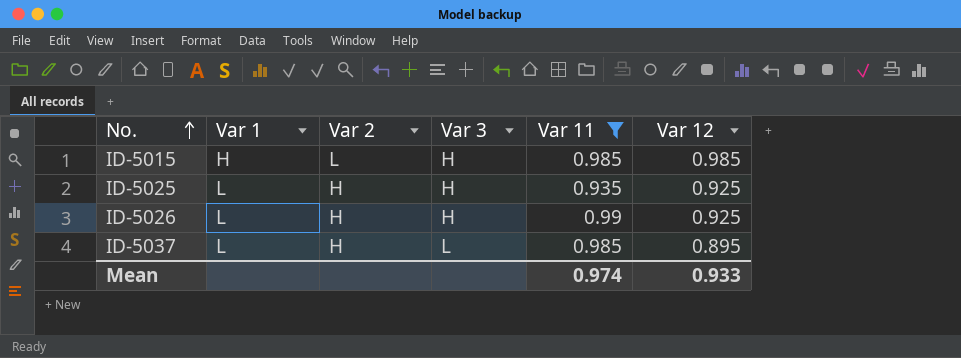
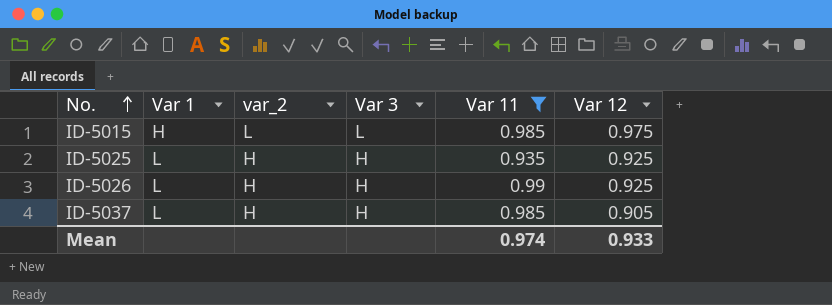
column name: Var 2 -> var_2
ID-5015 | Var 3: H -> L
ID-5015 | Var 12: 0.985 -> 0.975
ID-5037 | Var 3: L -> H
ID-5037 | Var 12: 0.895 -> 0.905

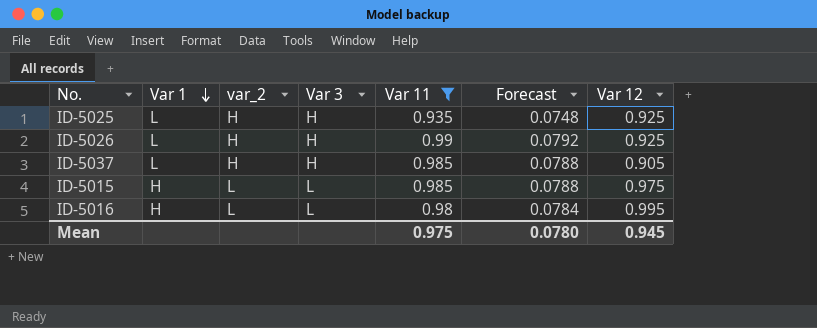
row order: No. ascending -> Var 1 descending
column Forecast | formula: none -> [Var 11] * 0.08
row ID-5016: none -> H | L | L | 0.98 | 0.0784 | 0.995
Mean | Var 11: 0.974 -> 0.975
Mean | Var 12: 0.933 -> 0.945

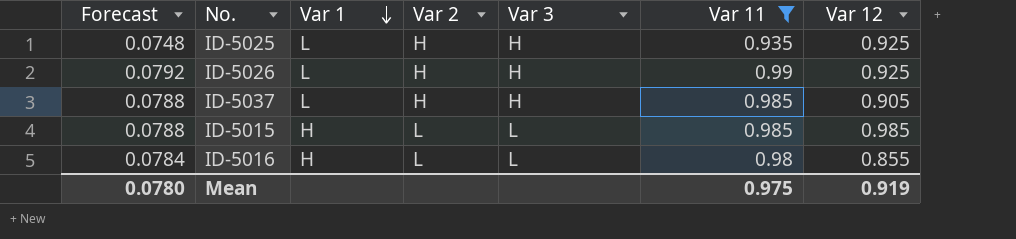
column Forecast | position: 6 -> 1
column name: var_2 -> Var 2
ID-5015 | Var 12: 0.975 -> 0.985
ID-5016 | Var 12: 0.995 -> 0.855
Mean | Var 12: 0.945 -> 0.919

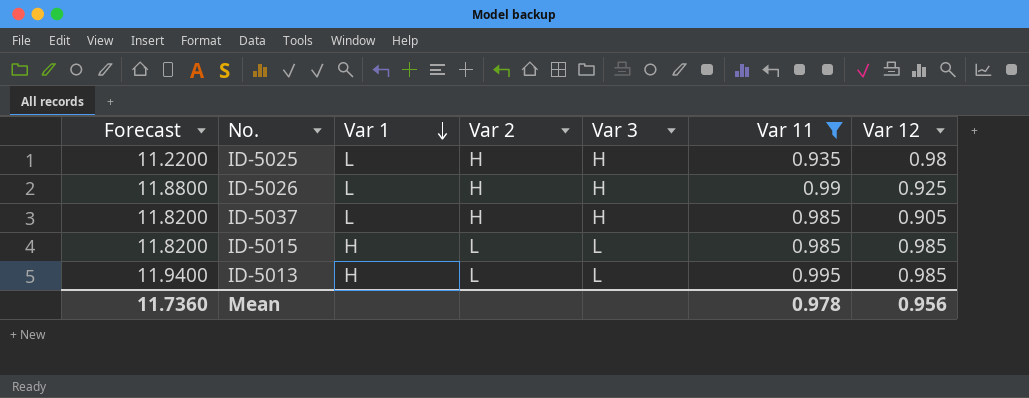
column Forecast | formula: [Var 11] * 0.08 -> [Var 11] * 12
row ID-5016: 0.0784 | H | L | L | 0.98 | 0.855 -> none
ID-5025 | Var 12: 0.925 -> 0.98
row ID-5013: none -> 11.9400 | H | L | L | 0.995 | 0.985
Mean | Forecast: 0.0780 -> 11.7360
Mean | Var 11: 0.975 -> 0.978
Mean | Var 12: 0.919 -> 0.956

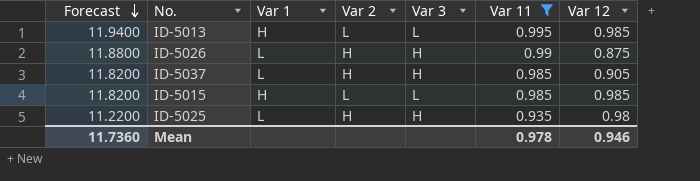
row order: Var 1 descending -> Forecast descending
ID-5026 | Var 12: 0.925 -> 0.875
Mean | Var 12: 0.956 -> 0.946

